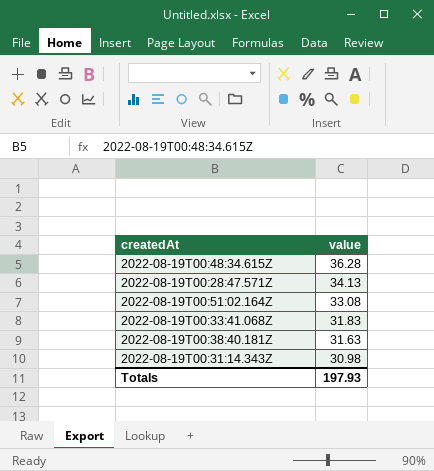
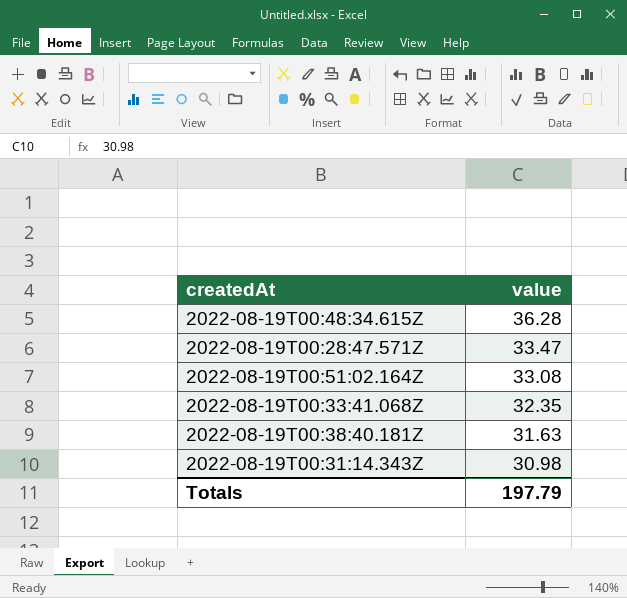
2022-08-19T00:28:47.571Z | value: 34.13 -> 33.47
2022-08-19T00:33:41.068Z | value: 31.83 -> 32.35
Totals | value: 197.93 -> 197.79

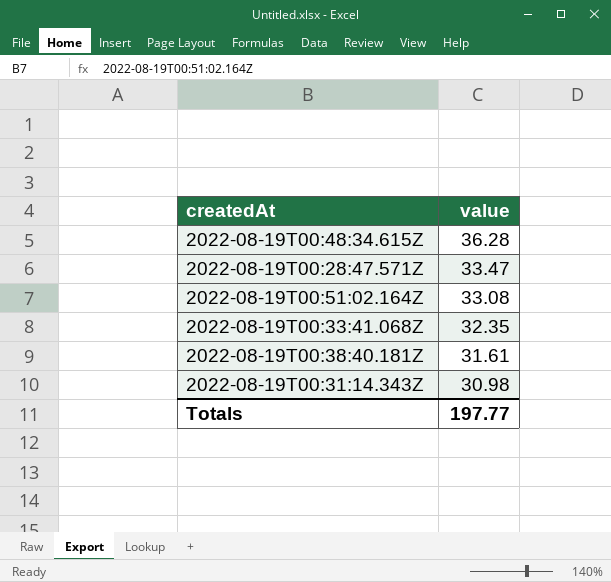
2022-08-19T00:38:40.181Z | value: 31.63 -> 31.61
Totals | value: 197.79 -> 197.77

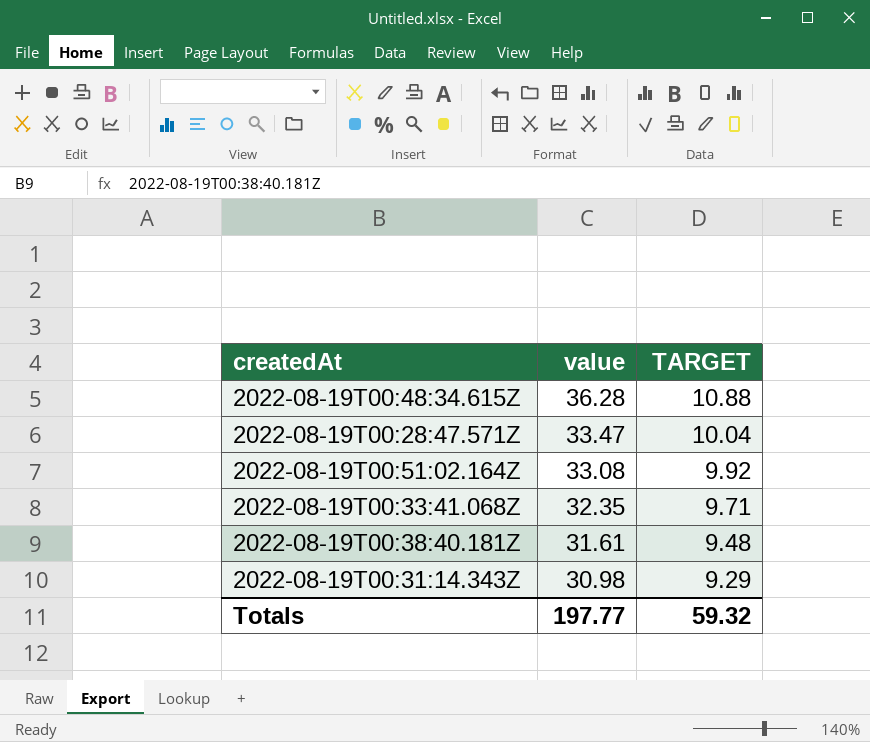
column TARGET | formula: none -> [value] * 0.3

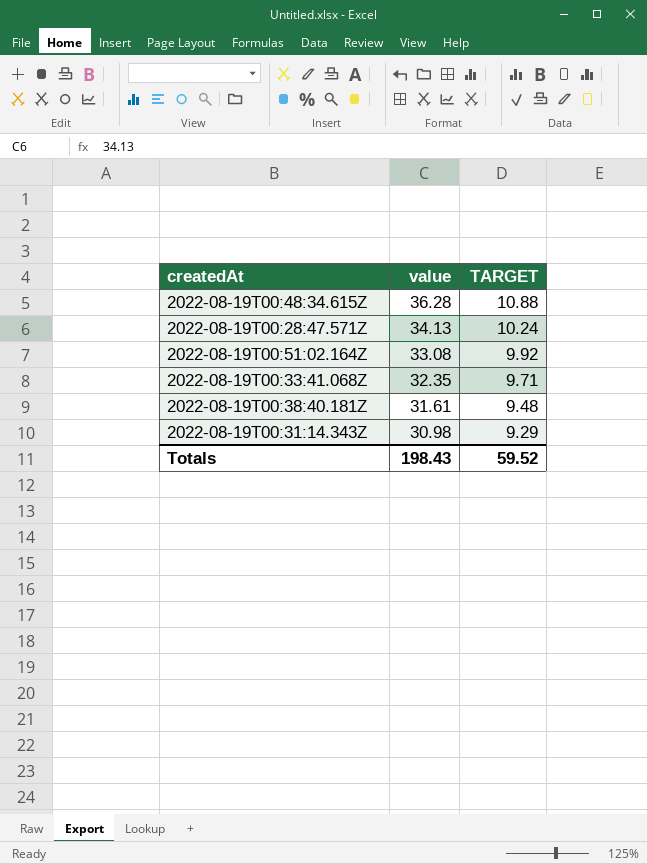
2022-08-19T00:28:47.571Z | value: 33.47 -> 34.13
2022-08-19T00:28:47.571Z | TARGET: 10.04 -> 10.24
Totals | value: 197.77 -> 198.43
Totals | TARGET: 59.32 -> 59.52

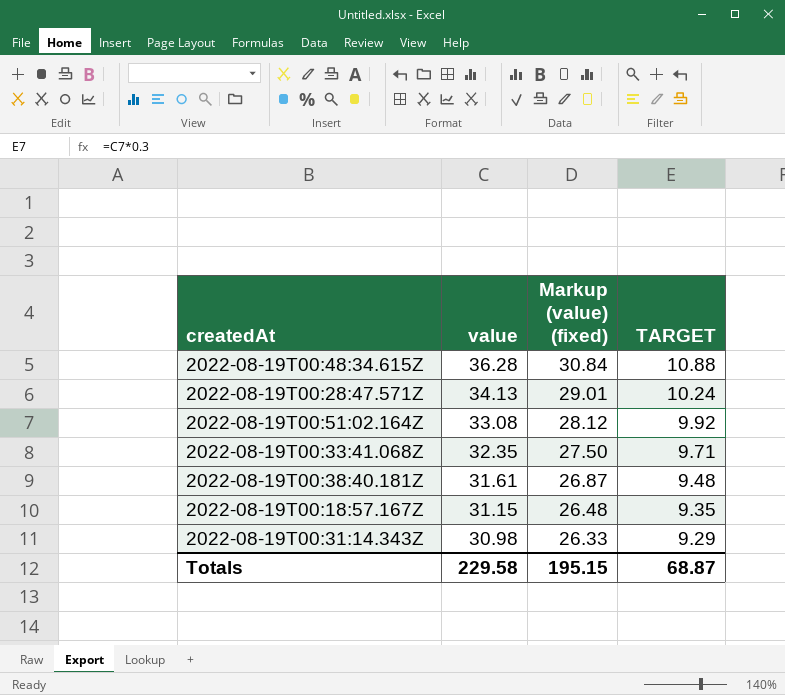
column Markup (value) (fixed) | formula: none -> [value] * 0.85
row 2022-08-19T00:18:57.167Z: none -> 31.15 | 26.48 | 9.35
Totals | value: 198.43 -> 229.58
Totals | TARGET: 59.52 -> 68.87

